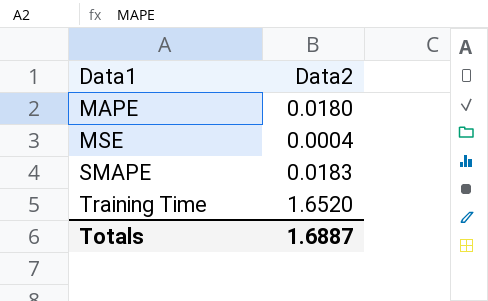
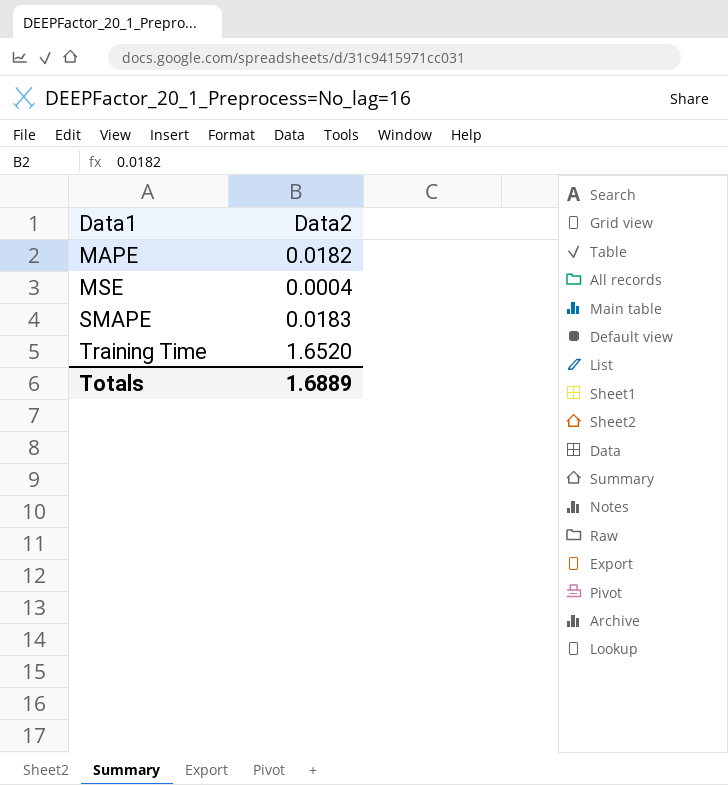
MAPE | Data2: 0.0180 -> 0.0182
Totals | Data2: 1.6887 -> 1.6889

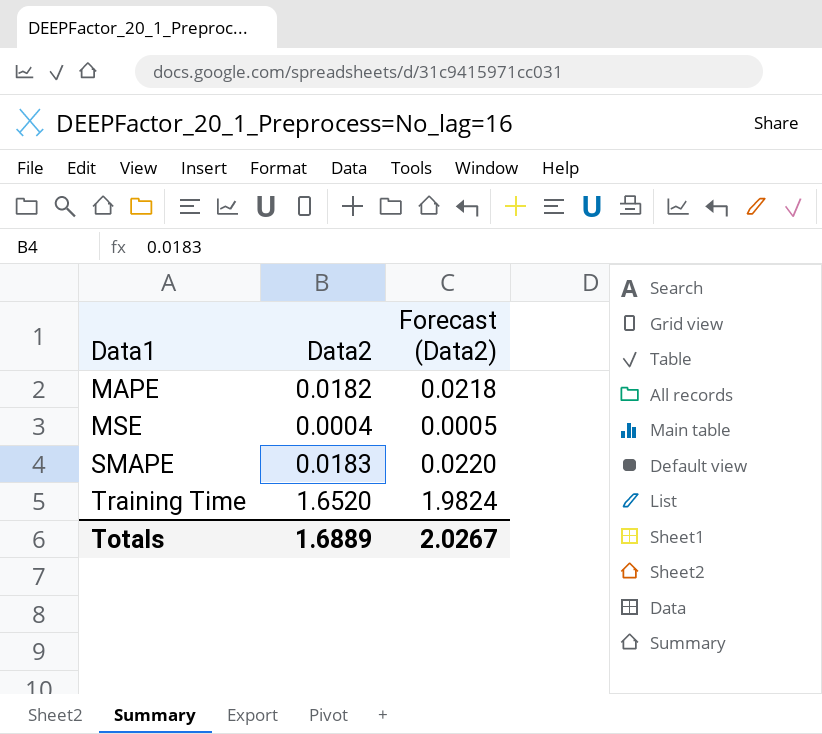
column Forecast (Data2) | formula: none -> [Data2] * 1.2

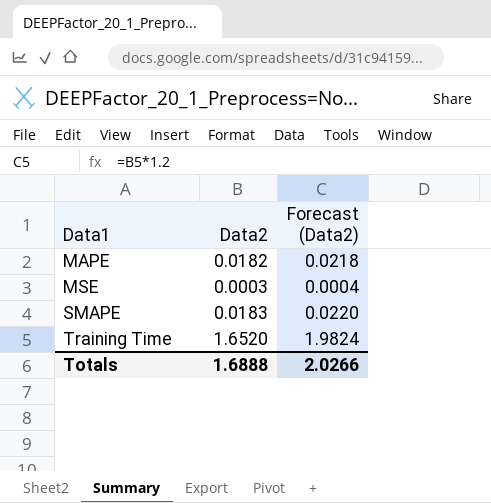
MSE | Data2: 0.0004 -> 0.0003
MSE | Forecast (Data2): 0.0005 -> 0.0004
Totals | Data2: 1.6889 -> 1.6888
Totals | Forecast (Data2): 2.0267 -> 2.0266

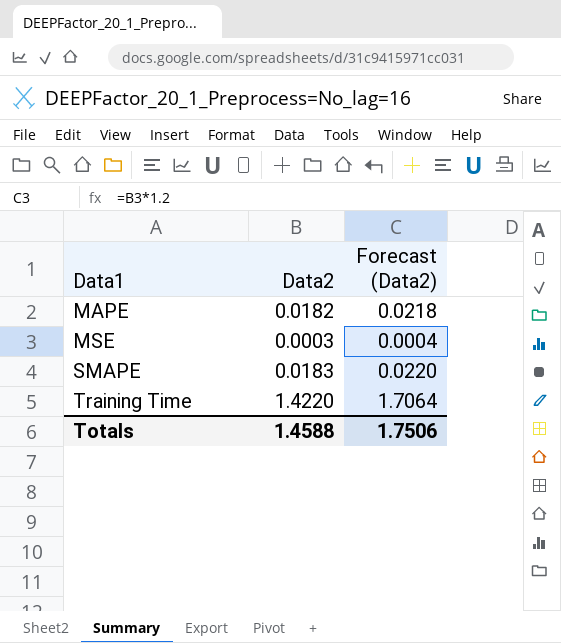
Training Time | Data2: 1.6520 -> 1.4220
Training Time | Forecast (Data2): 1.9824 -> 1.7064
Totals | Data2: 1.6888 -> 1.4588
Totals | Forecast (Data2): 2.0266 -> 1.7506

